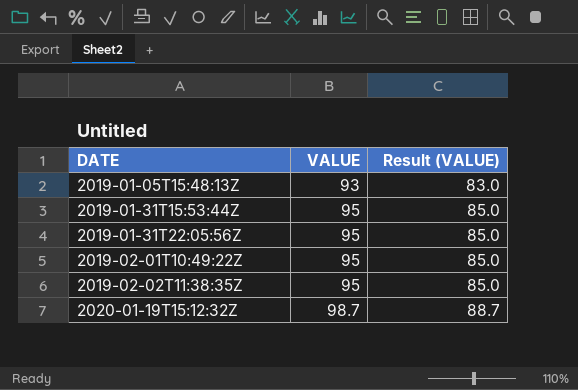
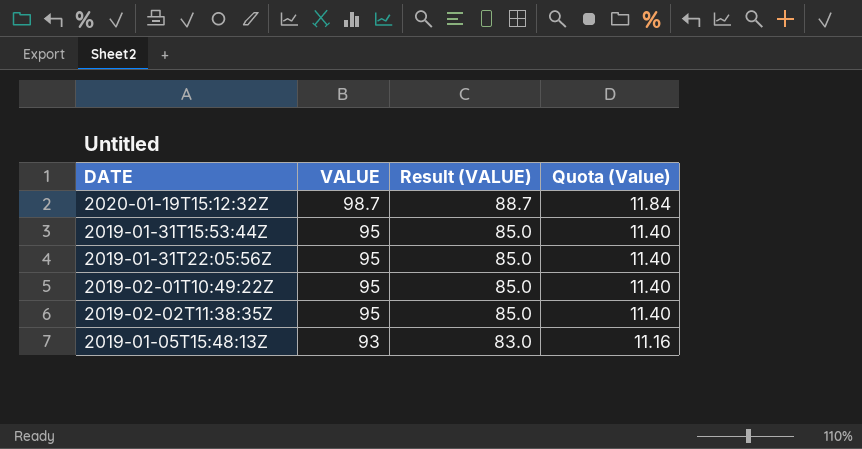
row order: DATE ascending -> VALUE descending
column Quota (Value) | formula: none -> [VALUE] * 0.12

